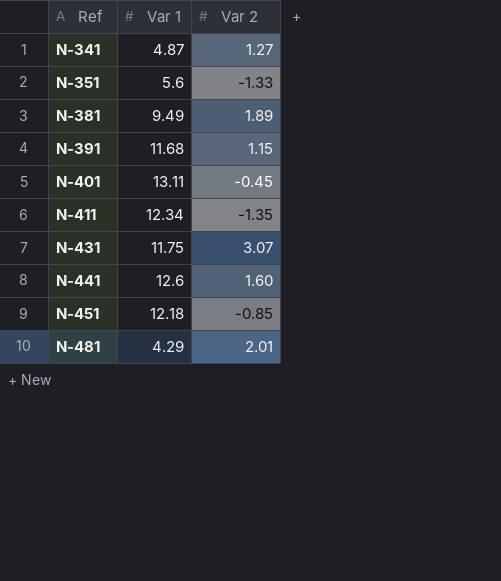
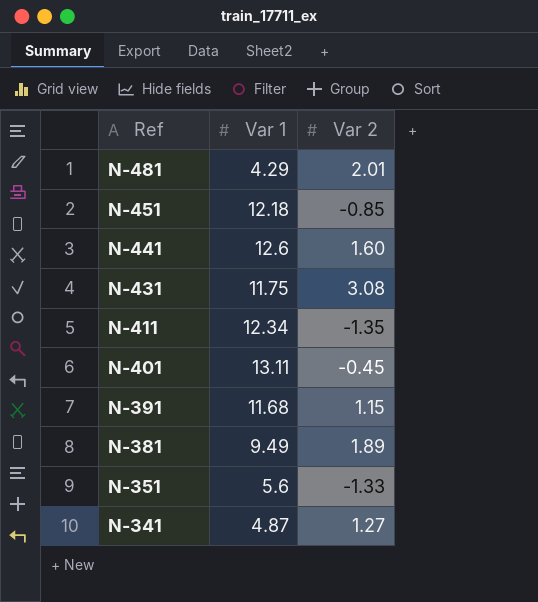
row order: Ref ascending -> Ref descending
N-431 | Var 2: 3.07 -> 3.08

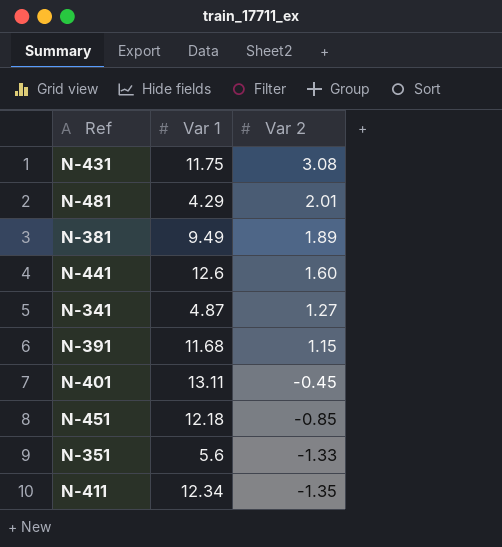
row order: Ref descending -> Var 2 descending

